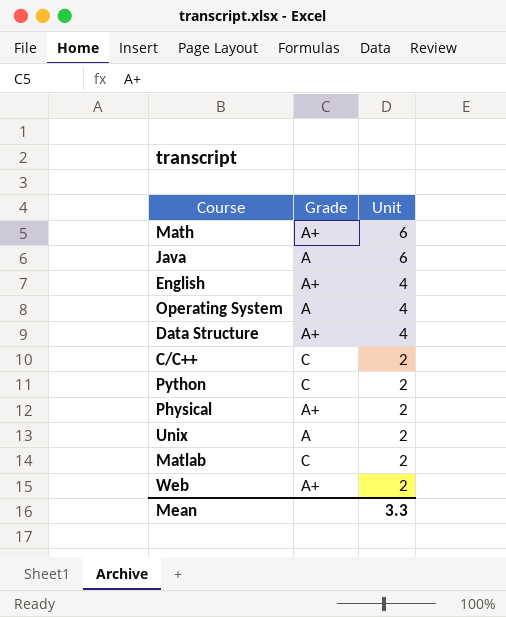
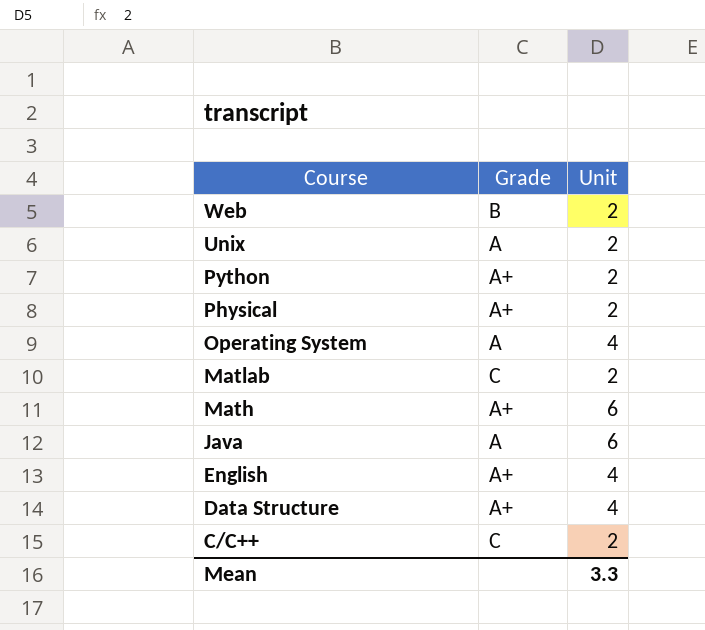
row order: Unit descending -> Course descending
Web | Grade: A+ -> B
Python | Grade: C -> A+

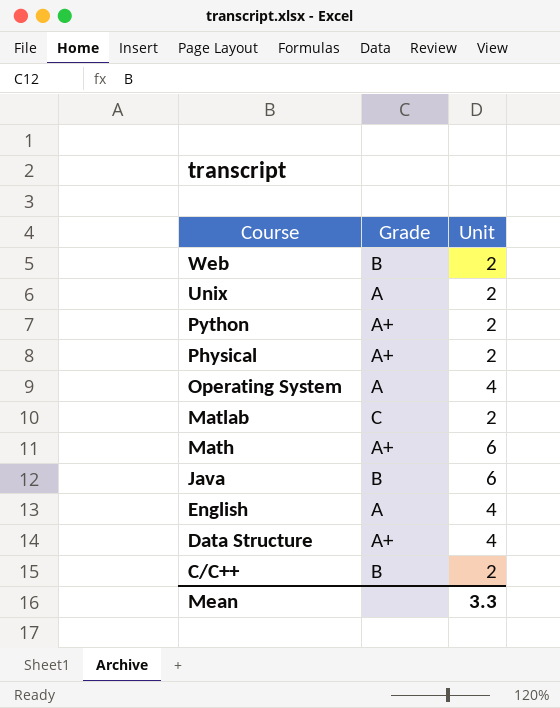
Java | Grade: A -> B
English | Grade: A+ -> A
C/C++ | Grade: C -> B

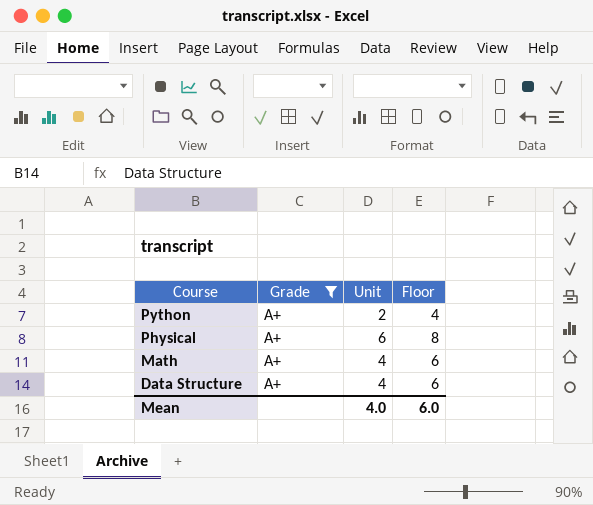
filter: none -> Grade = A+
column Floor | formula: none -> [Unit] + 2
Physical | Unit: 2 -> 6
Math | Unit: 6 -> 4
Mean | Unit: 3.3 -> 4.0

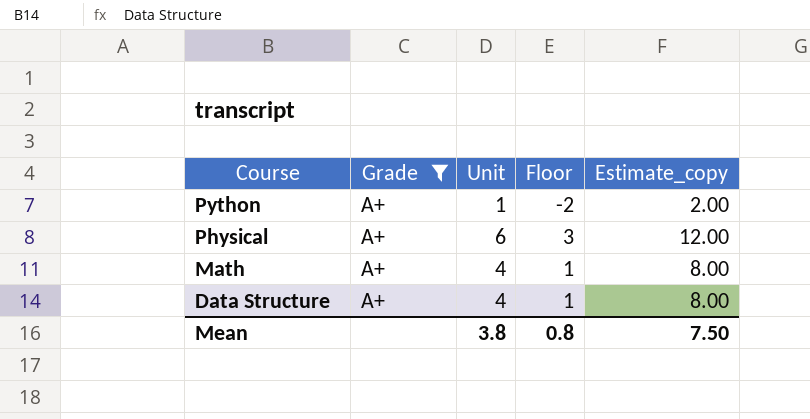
column Floor | formula: [Unit] + 2 -> [Unit] - 3
column Estimate_copy | formula: none -> [Unit] * 2
Python | Unit: 2 -> 1
Mean | Unit: 4.0 -> 3.8
Mean | Floor: 6.0 -> 0.8

